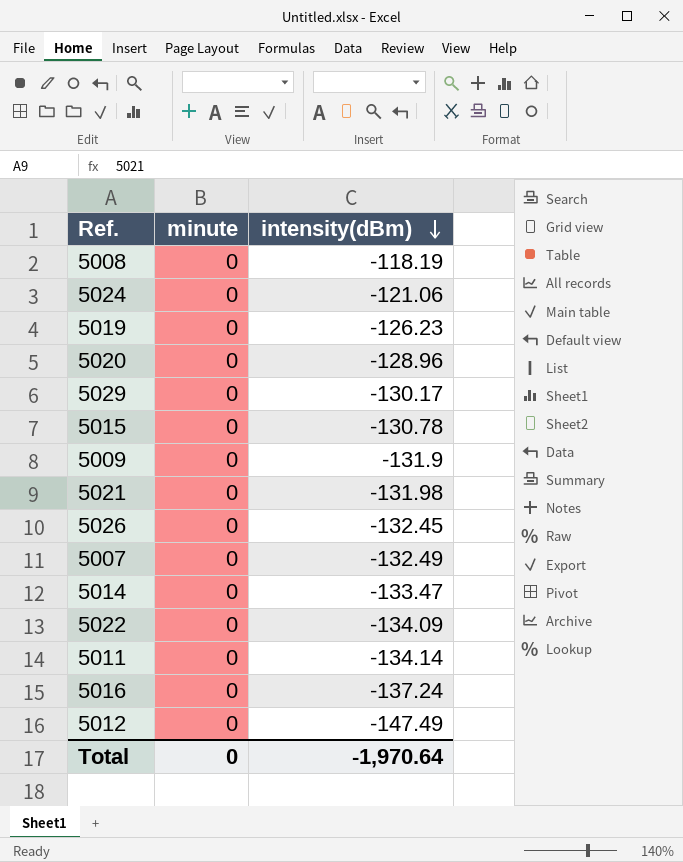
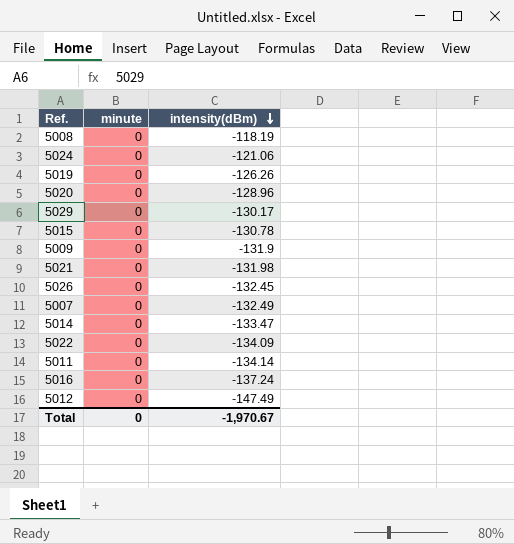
5019 | intensity(dBm): -126.23 -> -126.26
Total | intensity(dBm): -1,970.64 -> -1,970.67

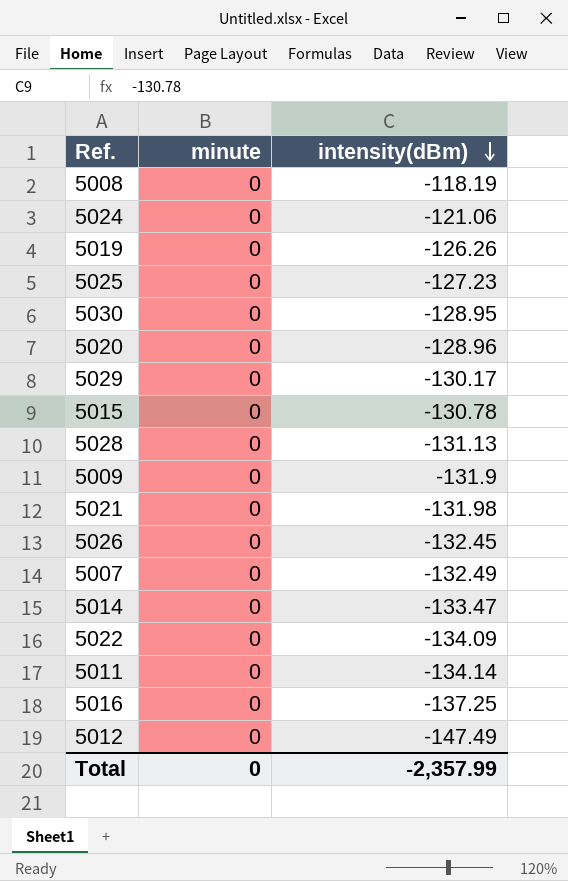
row 5025: none -> 0 | -127.23
row 5030: none -> 0 | -128.95
row 5028: none -> 0 | -131.13
5016 | intensity(dBm): -137.24 -> -137.25
Total | intensity(dBm): -1,970.67 -> -2,357.99

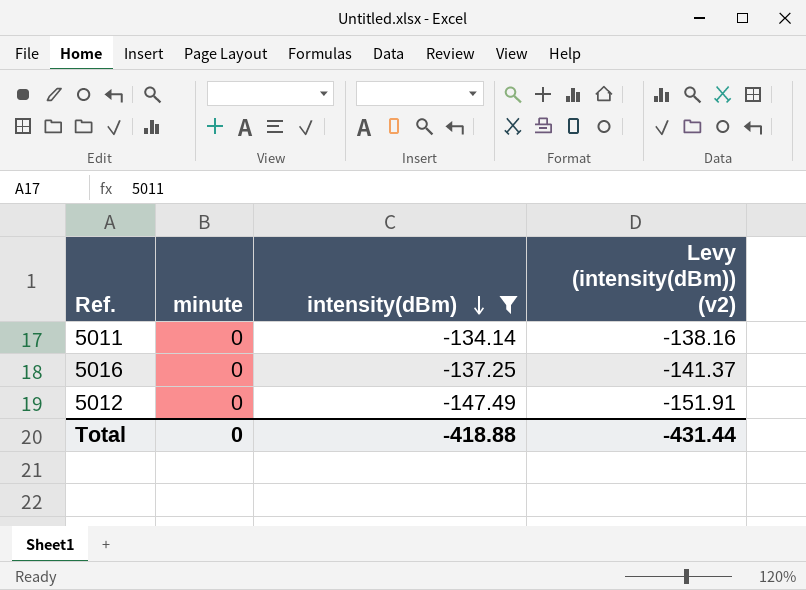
filter: none -> intensity(dBm) <= -134.14
column Levy (intensity(dBm)) (v2) | formula: none -> [intensity(dBm)] * 1.03
Total | intensity(dBm): -2,357.99 -> -418.88

